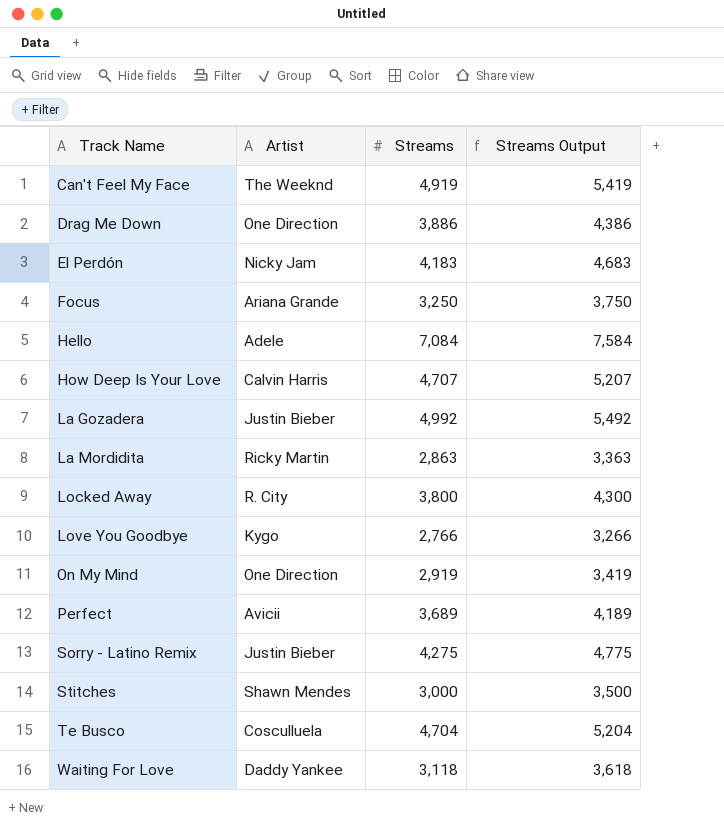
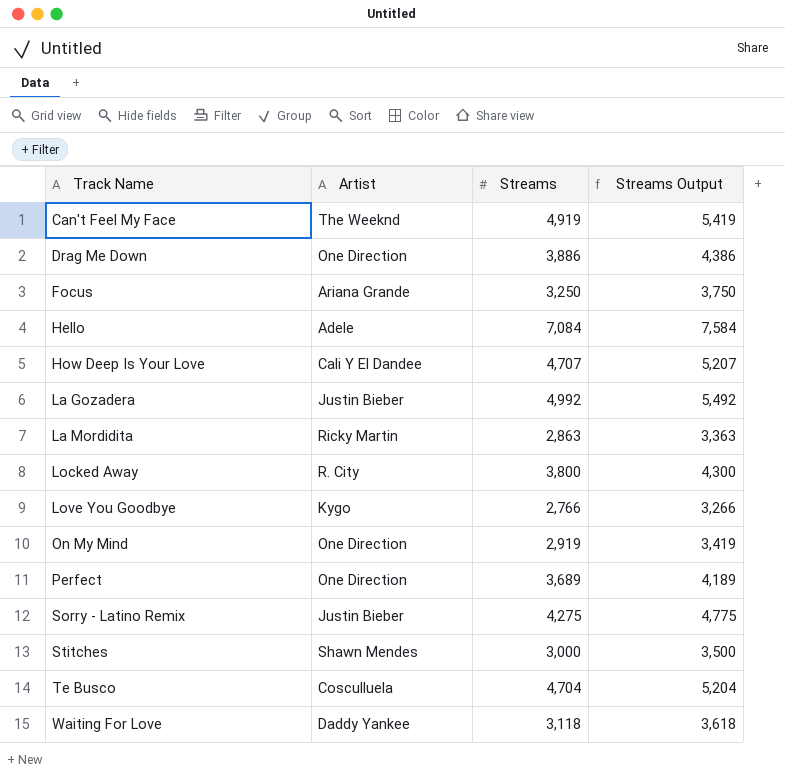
row El Perdón: Nicky Jam | 4,183 | 4,683 -> none
How Deep Is Your Love | Artist: Calvin Harris -> Cali Y El Dandee
Perfect | Artist: Avicii -> One Direction

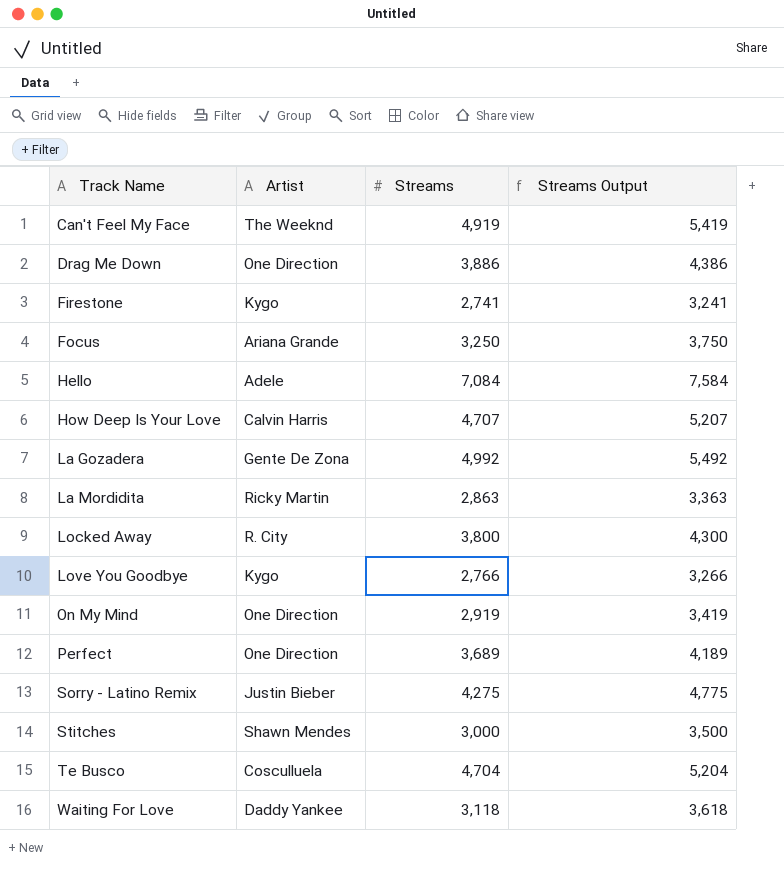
row Firestone: none -> Kygo | 2,741 | 3,241
How Deep Is Your Love | Artist: Cali Y El Dandee -> Calvin Harris
La Gozadera | Artist: Justin Bieber -> Gente De Zona

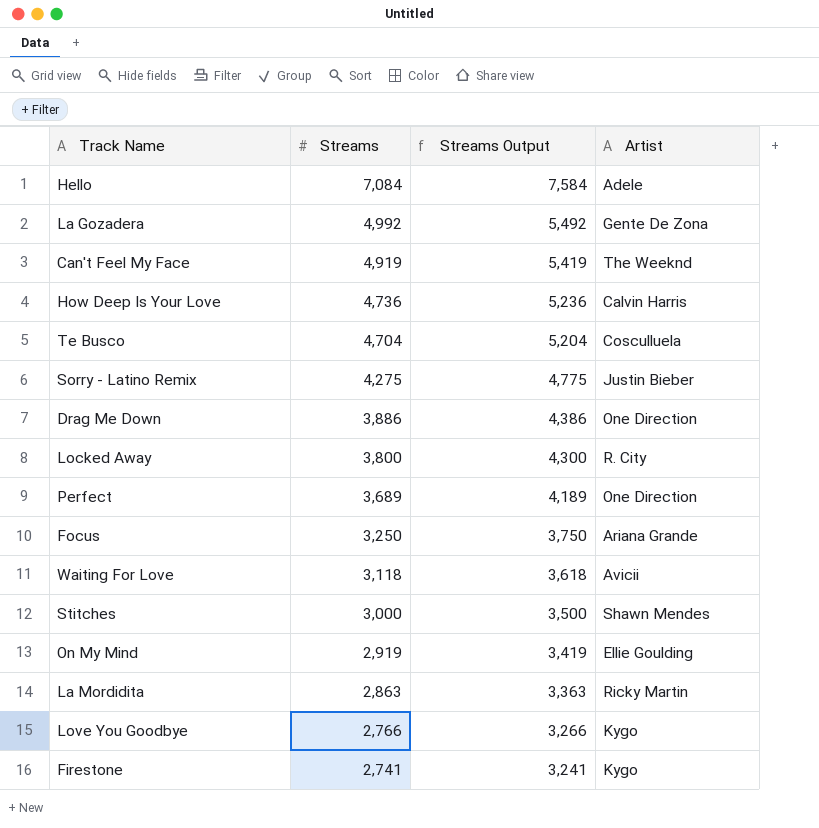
row order: Track Name ascending -> Streams descending
column Artist | position: 2 -> 4
How Deep Is Your Love | Streams: 4,707 -> 4,736
How Deep Is Your Love | Streams Output: 5,207 -> 5,236
Waiting For Love | Artist: Daddy Yankee -> Avicii
On My Mind | Artist: One Direction -> Ellie Goulding

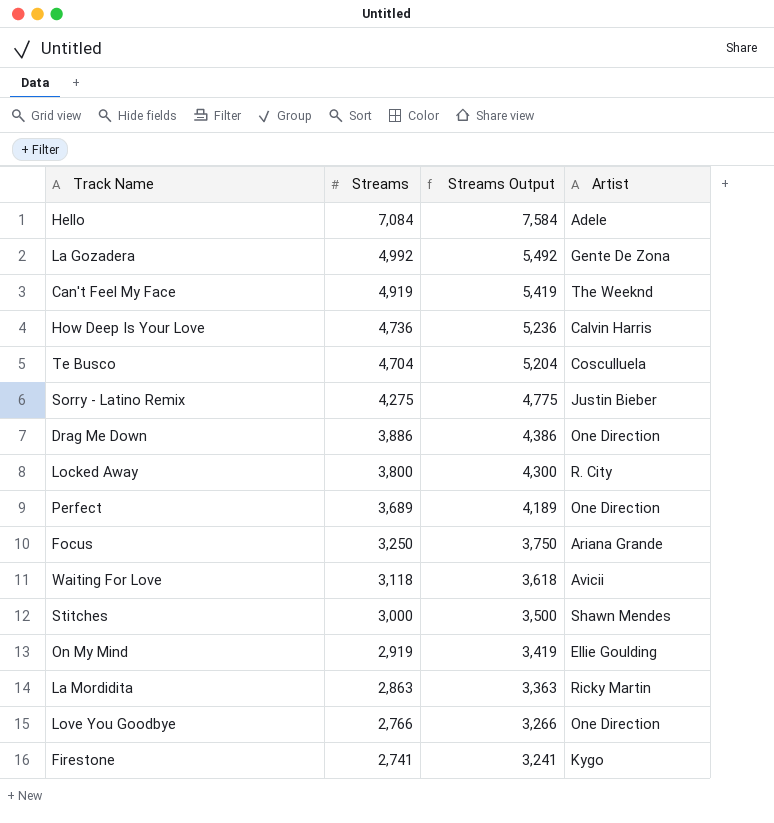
Love You Goodbye | Artist: Kygo -> One Direction

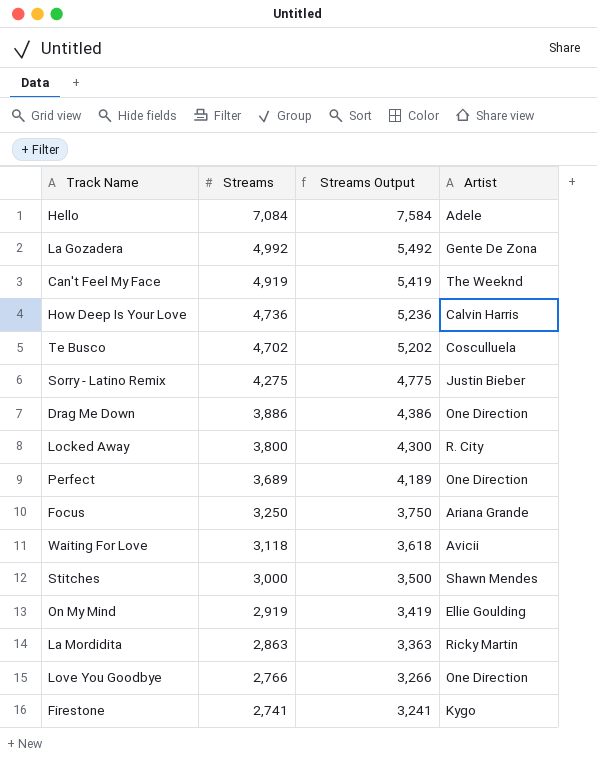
Te Busco | Streams: 4,704 -> 4,702
Te Busco | Streams Output: 5,204 -> 5,202

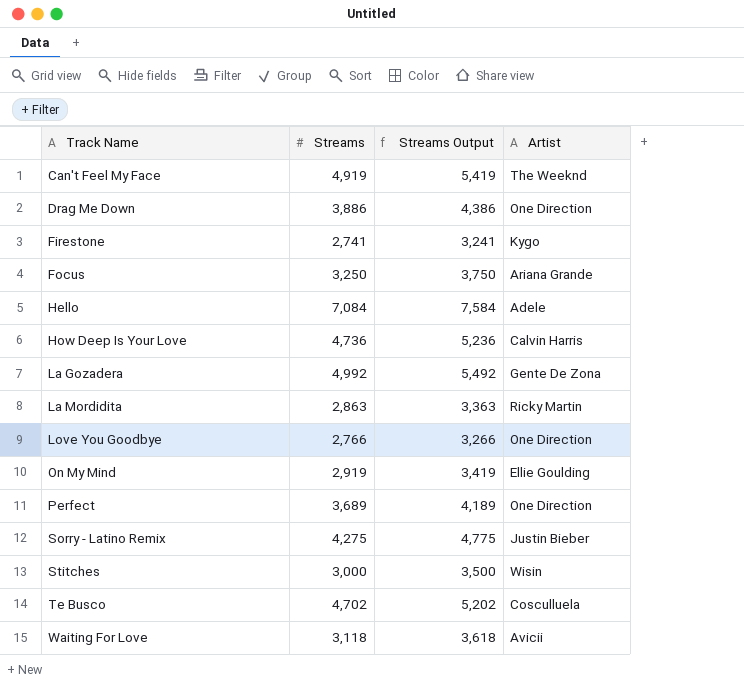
row order: Streams descending -> Track Name ascending
row Locked Away: 3,800 | 4,300 | R. City -> none
Stitches | Artist: Shawn Mendes -> Wisin

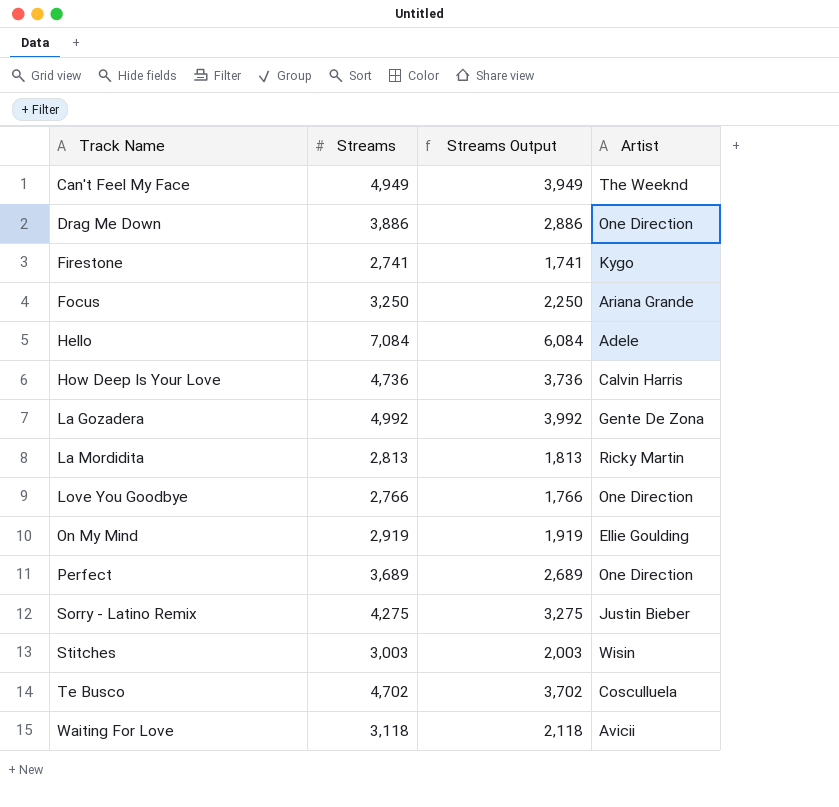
column Streams Output | formula: [Streams] + 500 -> [Streams] - 1000
Can't Feel My Face | Streams: 4,919 -> 4,949
La Mordidita | Streams: 2,863 -> 2,813
Stitches | Streams: 3,000 -> 3,003

